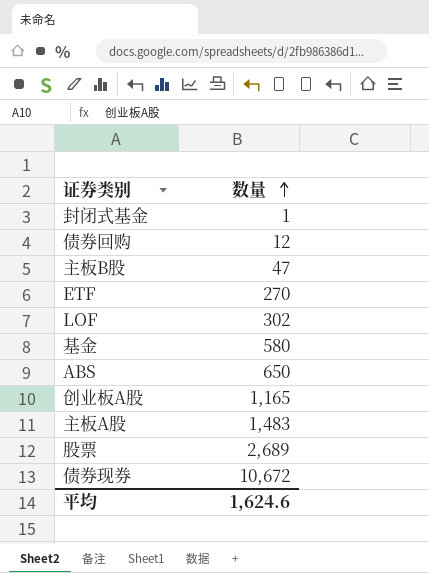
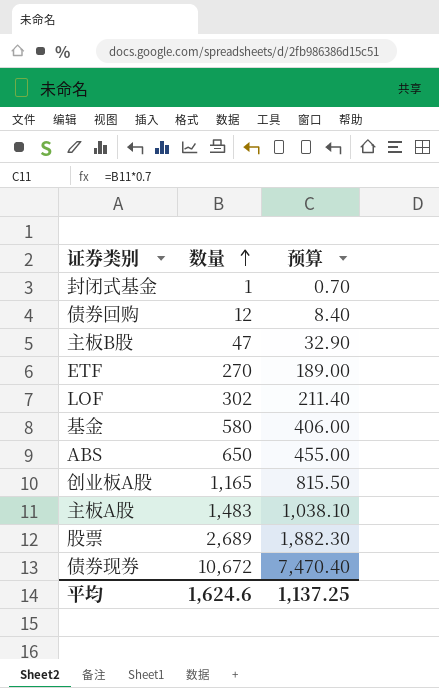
column 预算 | formula: none -> [数量] * 0.7

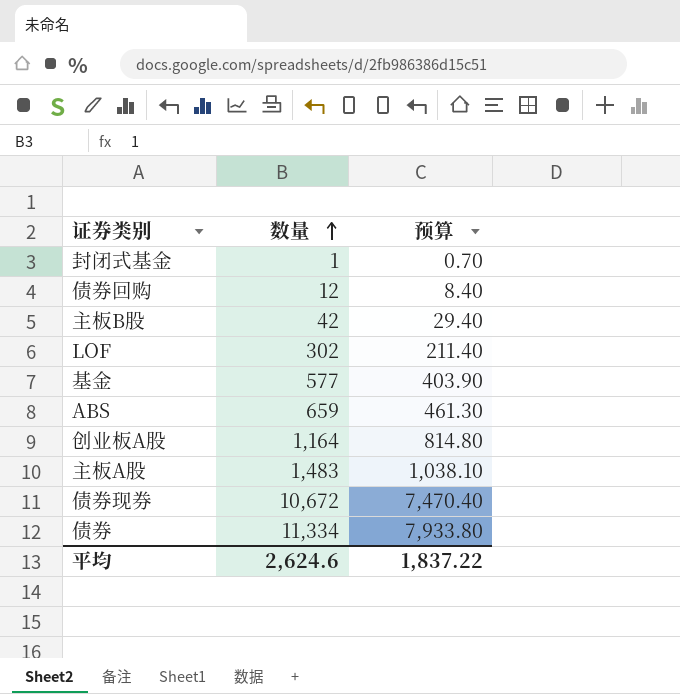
row ETF: 270 | 189.00 -> none
row 股票: 2,689 | 1,882.30 -> none
主板B股 | 数量: 47 -> 42
主板B股 | 预算: 32.90 -> 29.40
基金 | 数量: 580 -> 577
基金 | 预算: 406.00 -> 403.90
ABS | 数量: 650 -> 659
ABS | 预算: 455.00 -> 461.30
创业板A股 | 数量: 1,165 -> 1,164
创业板A股 | 预算: 815.50 -> 814.80
row 债券: none -> 11,334 | 7,933.80
平均 | 数量: 1,624.6 -> 2,624.6
平均 | 预算: 1,137.25 -> 1,837.22

